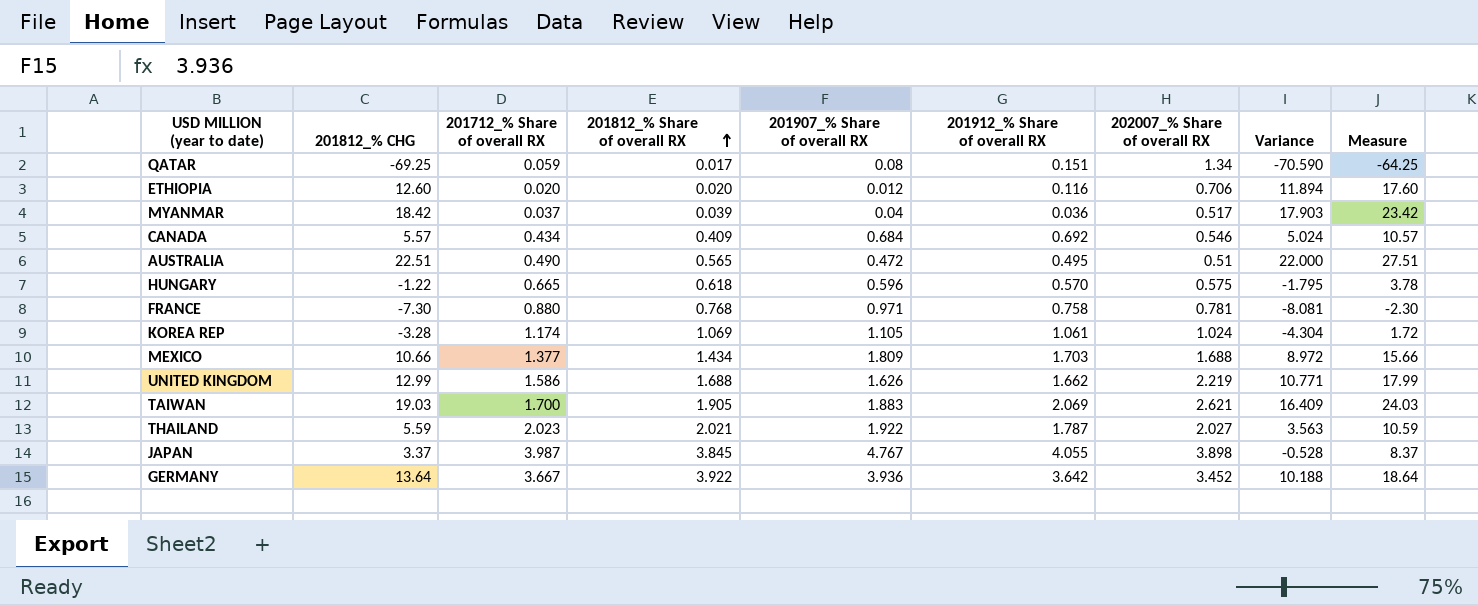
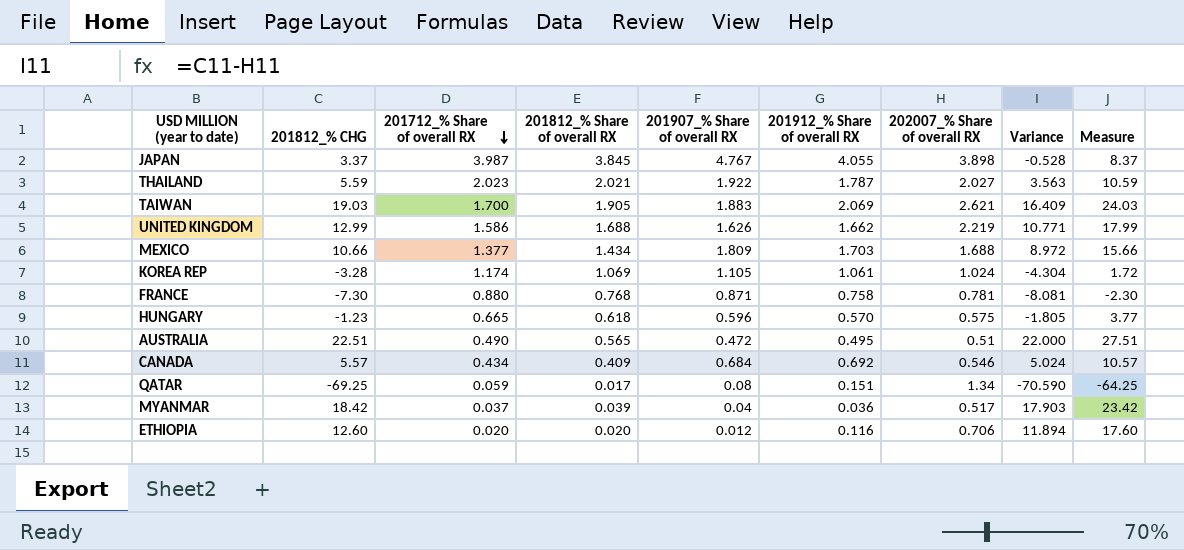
row order: 201812_% Share of overall RX ascending -> 201712_% Share of overall RX descending
row GERMANY: 13.64 | 3.667 | 3.922 | 3.936 | 3.642 | 3.452 | 10.188 | 18.64 -> none
FRANCE | 201907_% Share of overall RX: 0.971 -> 0.871
HUNGARY | 201812_% CHG: -1.22 -> -1.23
HUNGARY | Variance: -1.795 -> -1.805
HUNGARY | Measure: 3.78 -> 3.77

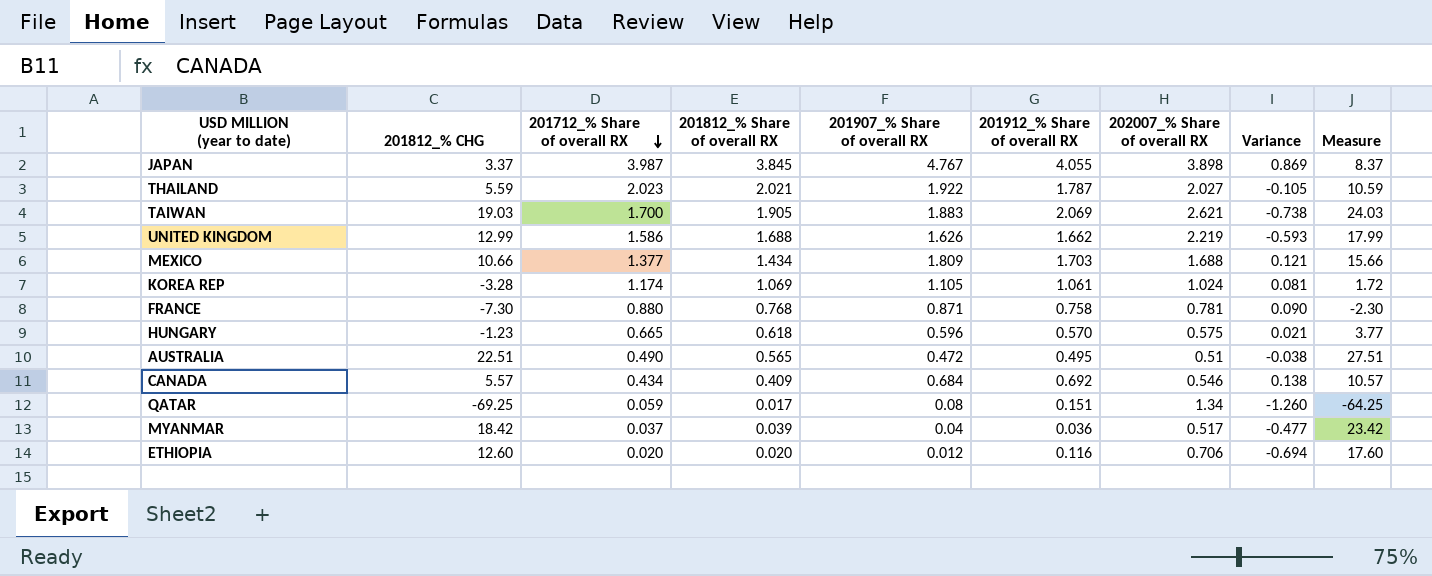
column Variance | formula: [201812_% CHG] - [202007_% Share of overall RX] -> [201907_% Share of overall RX] - [202007_% Share of overall RX]

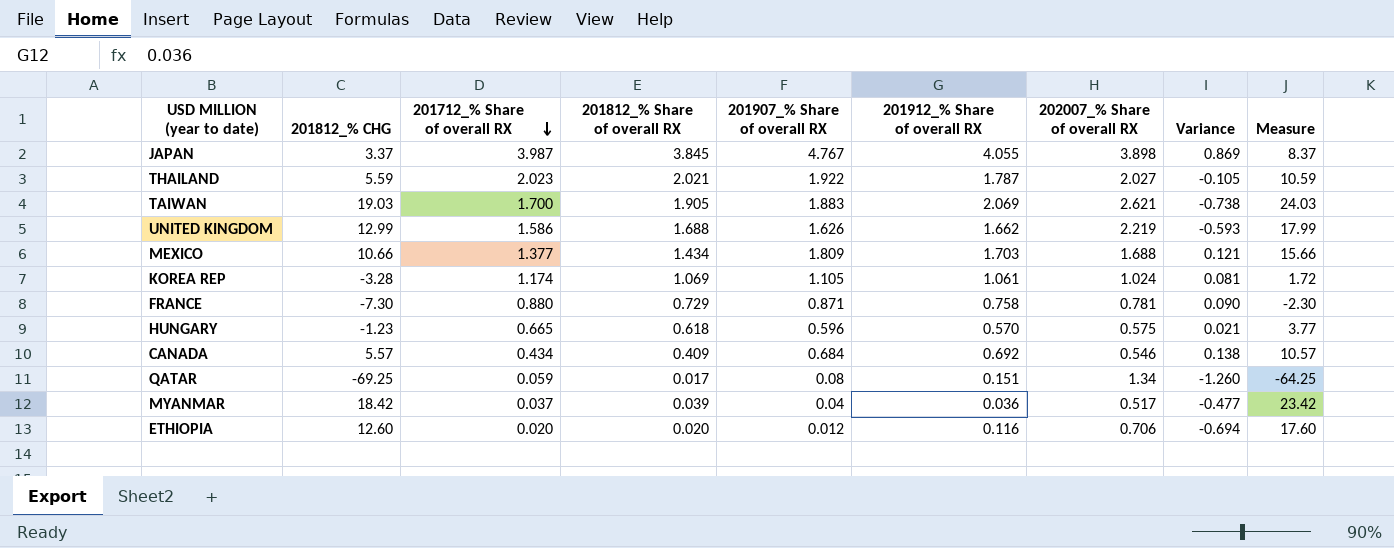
row AUSTRALIA: 22.51 | 0.490 | 0.565 | 0.472 | 0.495 | 0.51 | -0.038 | 27.51 -> none
FRANCE | 201812_% Share of overall RX: 0.768 -> 0.729

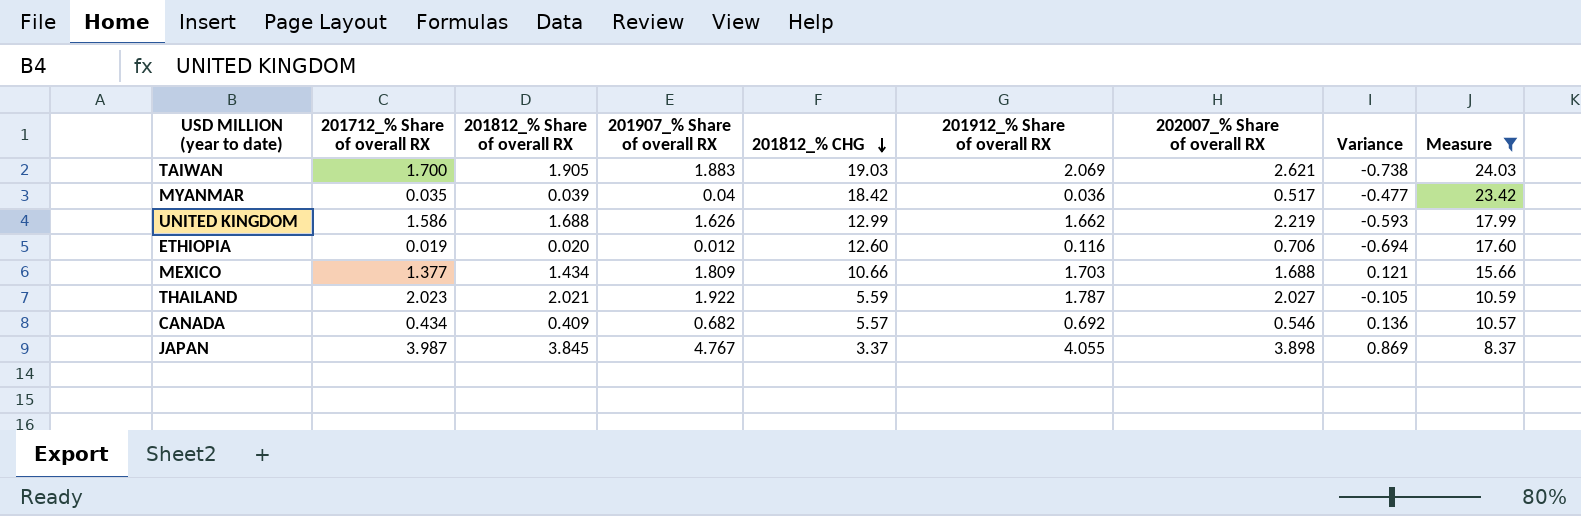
filter: none -> Measure >= 8.37
row order: 201712_% Share of overall RX descending -> 201812_% CHG descending
column 201812_% CHG | position: 2 -> 5
MYANMAR | 201712_% Share of overall RX: 0.037 -> 0.035
ETHIOPIA | 201712_% Share of overall RX: 0.020 -> 0.019
CANADA | 201907_% Share of overall RX: 0.684 -> 0.682
CANADA | Variance: 0.138 -> 0.136

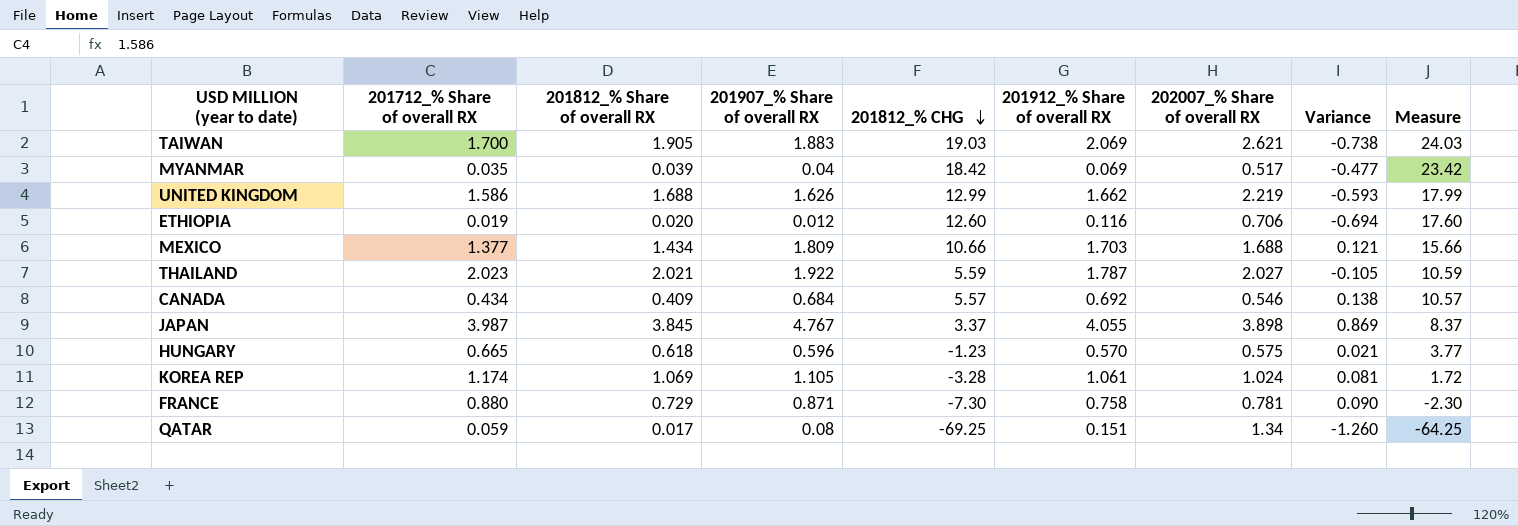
filter: Measure >= 8.37 -> none
MYANMAR | 201912_% Share of overall RX: 0.036 -> 0.069
CANADA | 201907_% Share of overall RX: 0.682 -> 0.684
CANADA | Variance: 0.136 -> 0.138

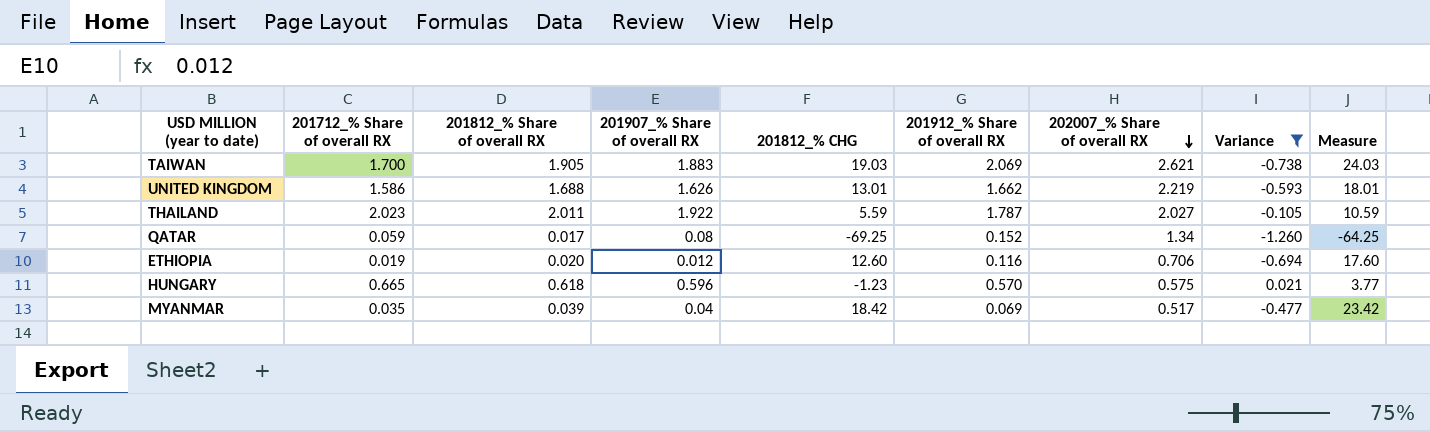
filter: none -> Variance <= 0.021
row order: 201812_% CHG descending -> 202007_% Share of overall RX descending
UNITED KINGDOM | 201812_% CHG: 12.99 -> 13.01
UNITED KINGDOM | Measure: 17.99 -> 18.01
THAILAND | 201812_% Share of overall RX: 2.021 -> 2.011
QATAR | 201912_% Share of overall RX: 0.151 -> 0.152

